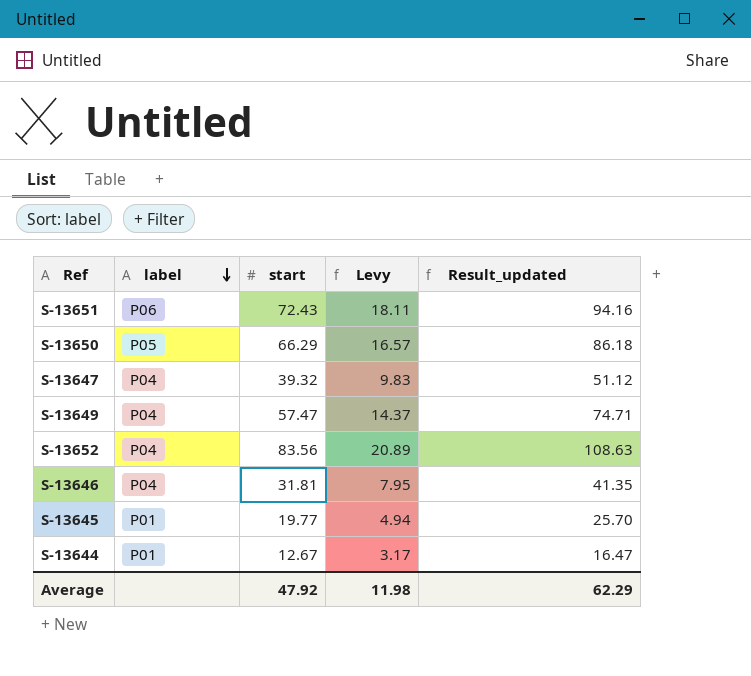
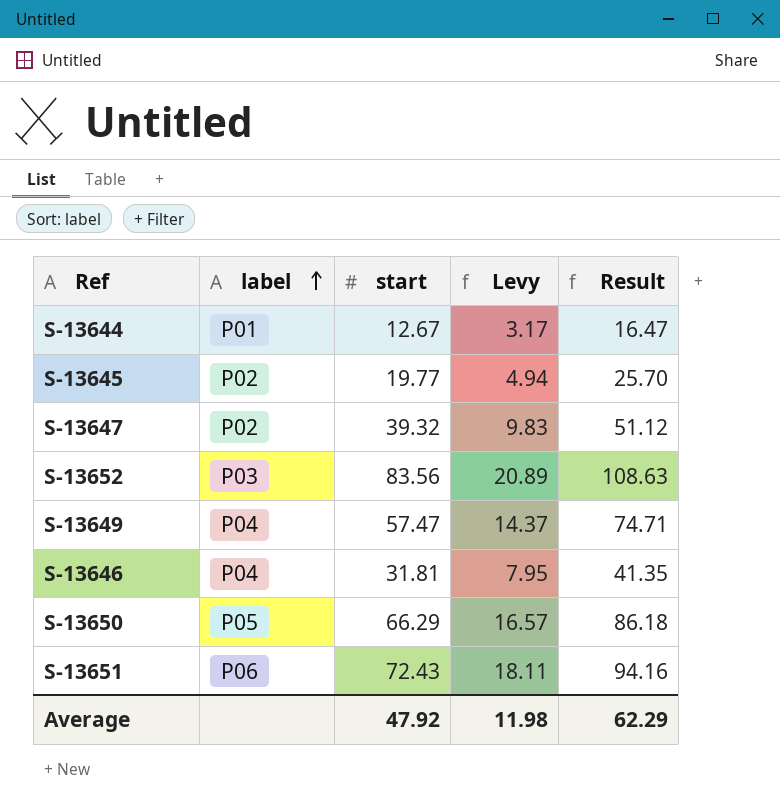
row order: label descending -> label ascending
column name: Result_updated -> Result
S-13645 | label: P01 -> P02
S-13647 | label: P04 -> P02
S-13652 | label: P04 -> P03

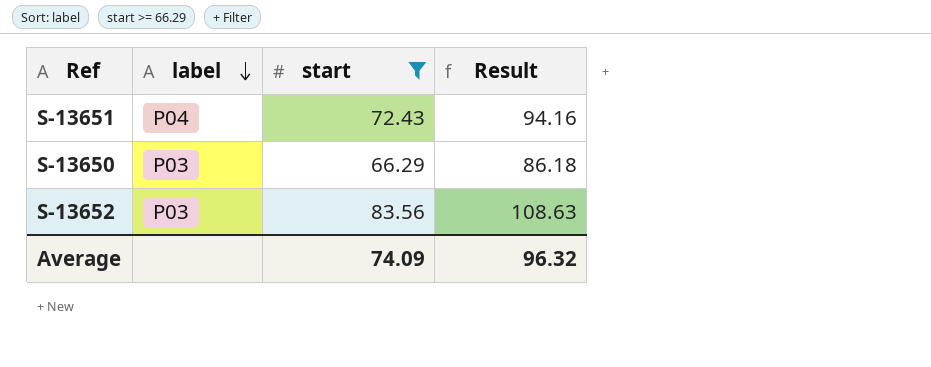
filter: none -> start >= 66.29
row order: label ascending -> label descending
column Levy | formula: [start] * 0.25 -> none
S-13651 | label: P06 -> P04
S-13650 | label: P05 -> P03
Average | start: 47.92 -> 74.09
Average | Result: 62.29 -> 96.32

